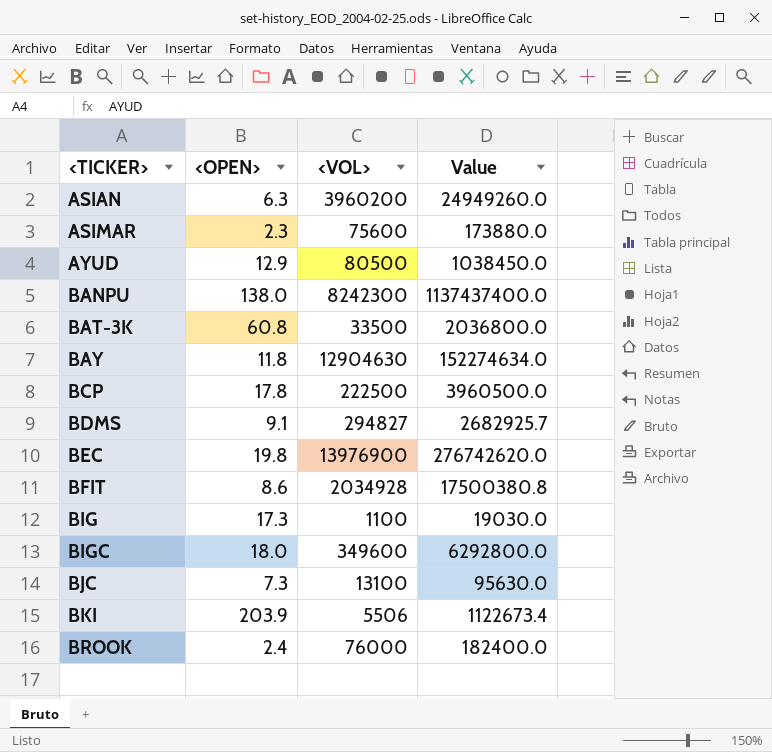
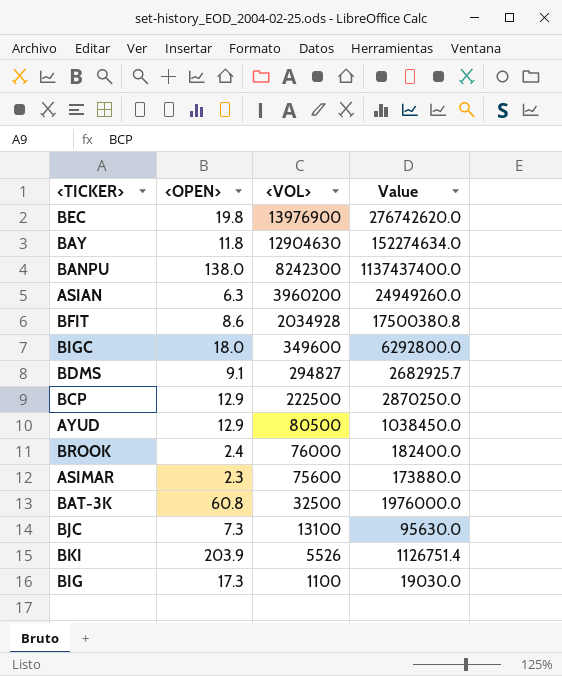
row order: <TICKER> ascending -> <VOL> descending
BCP | <OPEN>: 17.8 -> 12.9
BCP | Value: 3960500.0 -> 2870250.0
BAT-3K | <VOL>: 33500 -> 32500
BAT-3K | Value: 2036800.0 -> 1976000.0
BKI | <VOL>: 5506 -> 5526
BKI | Value: 1122673.4 -> 1126751.4

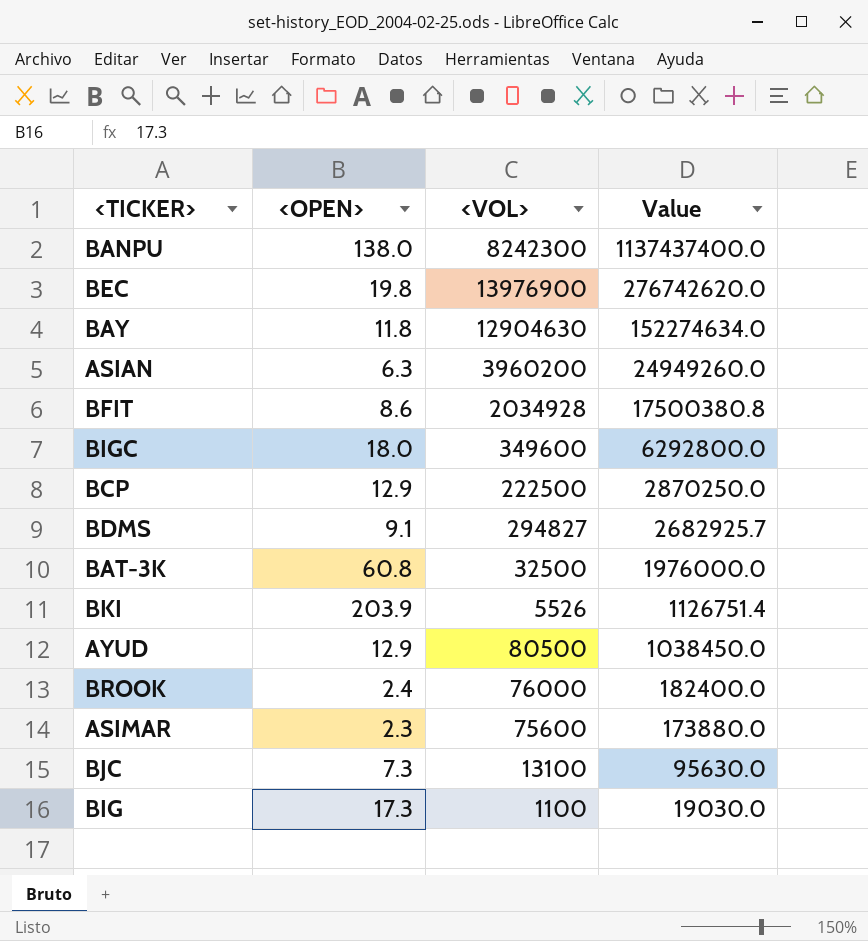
row order: <VOL> descending -> Value descending

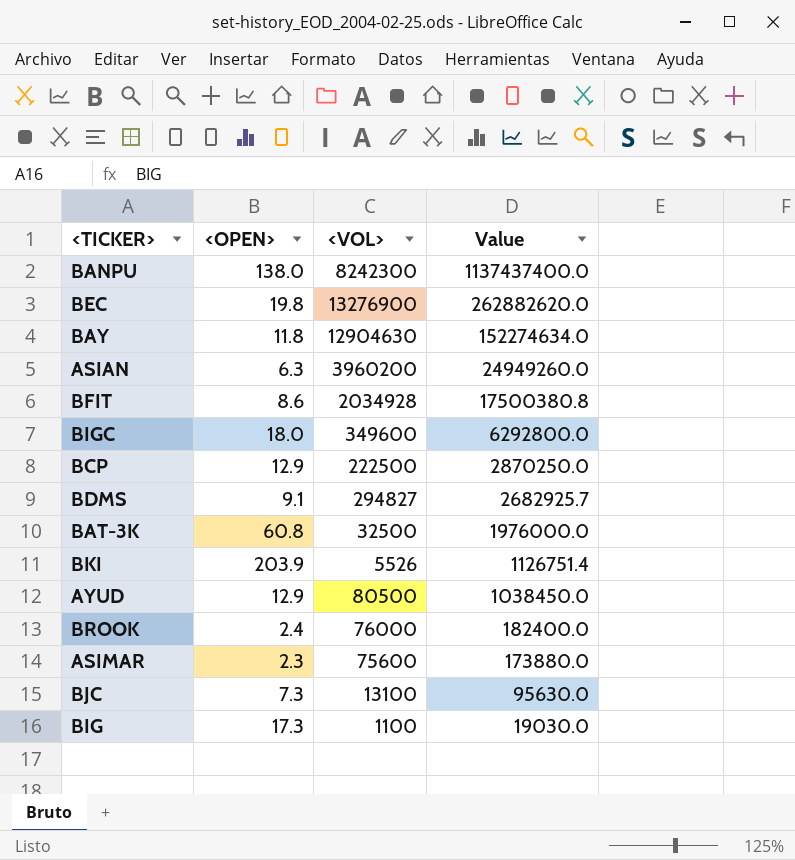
BEC | <VOL>: 13976900 -> 13276900
BEC | Value: 276742620.0 -> 262882620.0

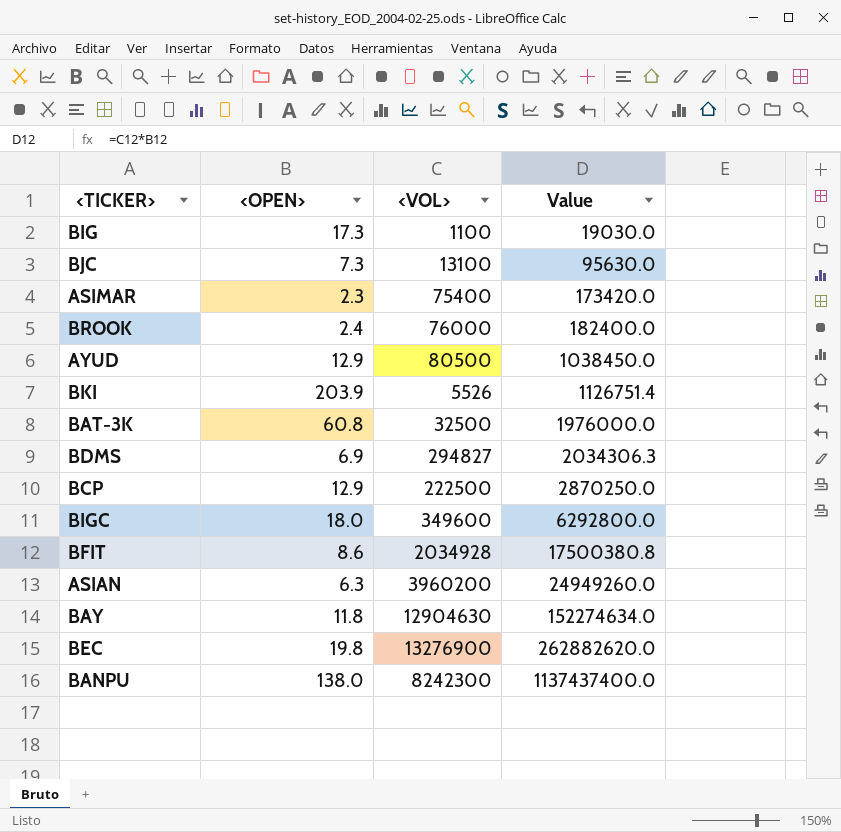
row order: Value descending -> Value ascending
ASIMAR | <VOL>: 75600 -> 75400
ASIMAR | Value: 173880.0 -> 173420.0
BDMS | <OPEN>: 9.1 -> 6.9
BDMS | Value: 2682925.7 -> 2034306.3

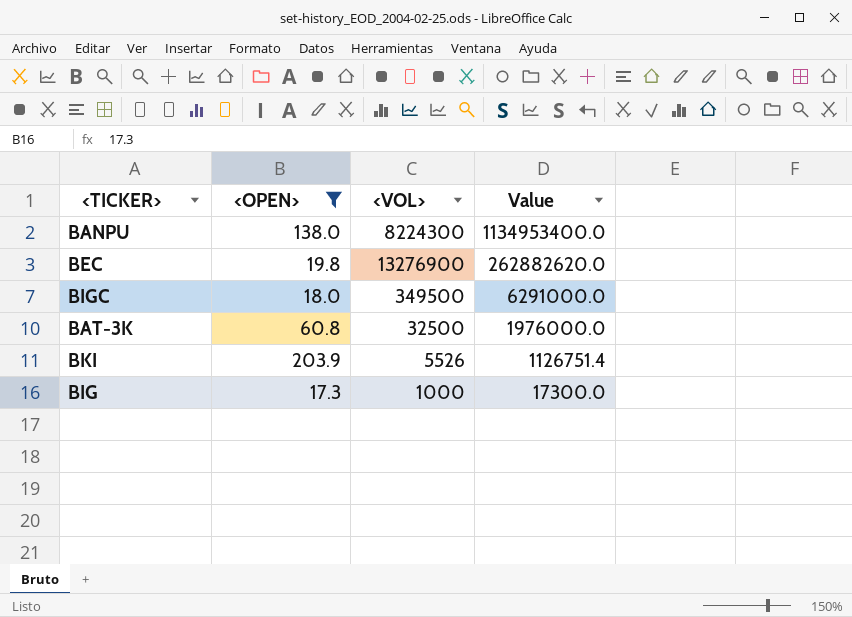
filter: none -> <OPEN> >= 17.3
row order: Value ascending -> Value descending
BANPU | <VOL>: 8242300 -> 8224300
BANPU | Value: 1137437400.0 -> 1134953400.0
BIGC | <VOL>: 349600 -> 349500
BIGC | Value: 6292800.0 -> 6291000.0
BIG | <VOL>: 1100 -> 1000
BIG | Value: 19030.0 -> 17300.0

